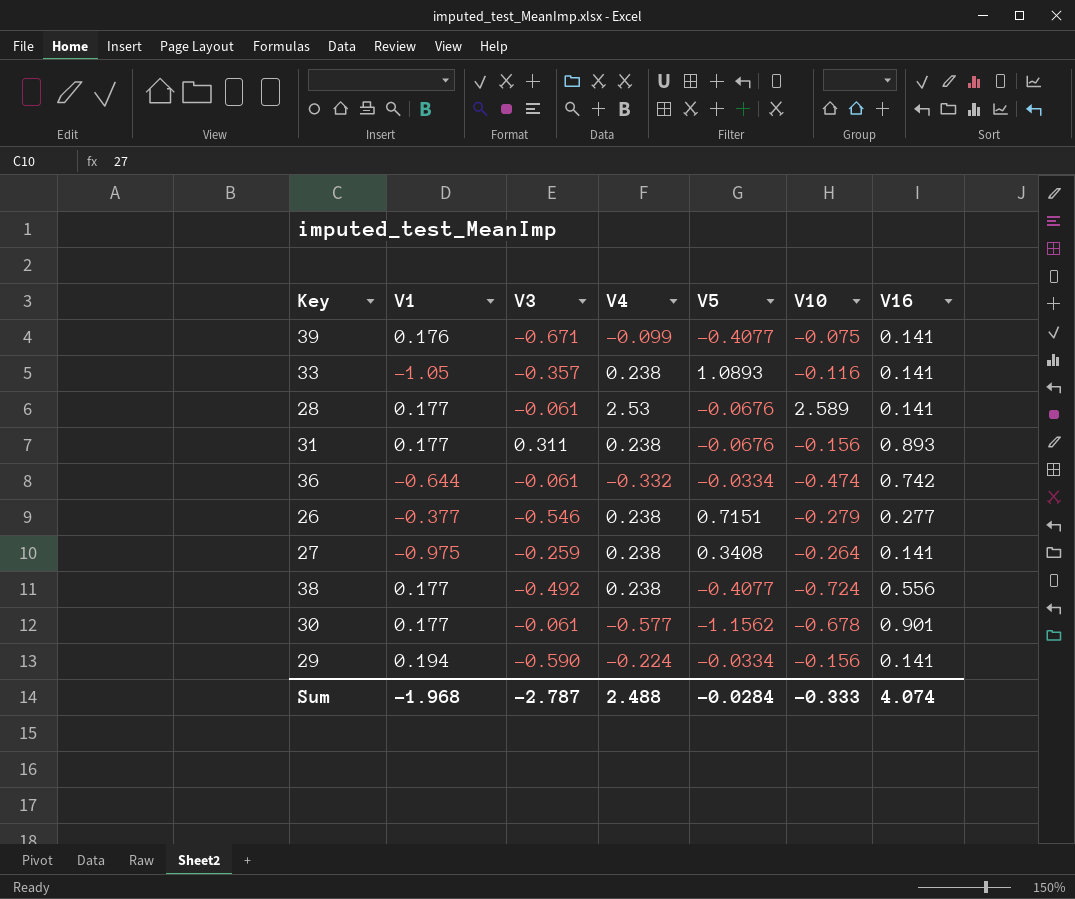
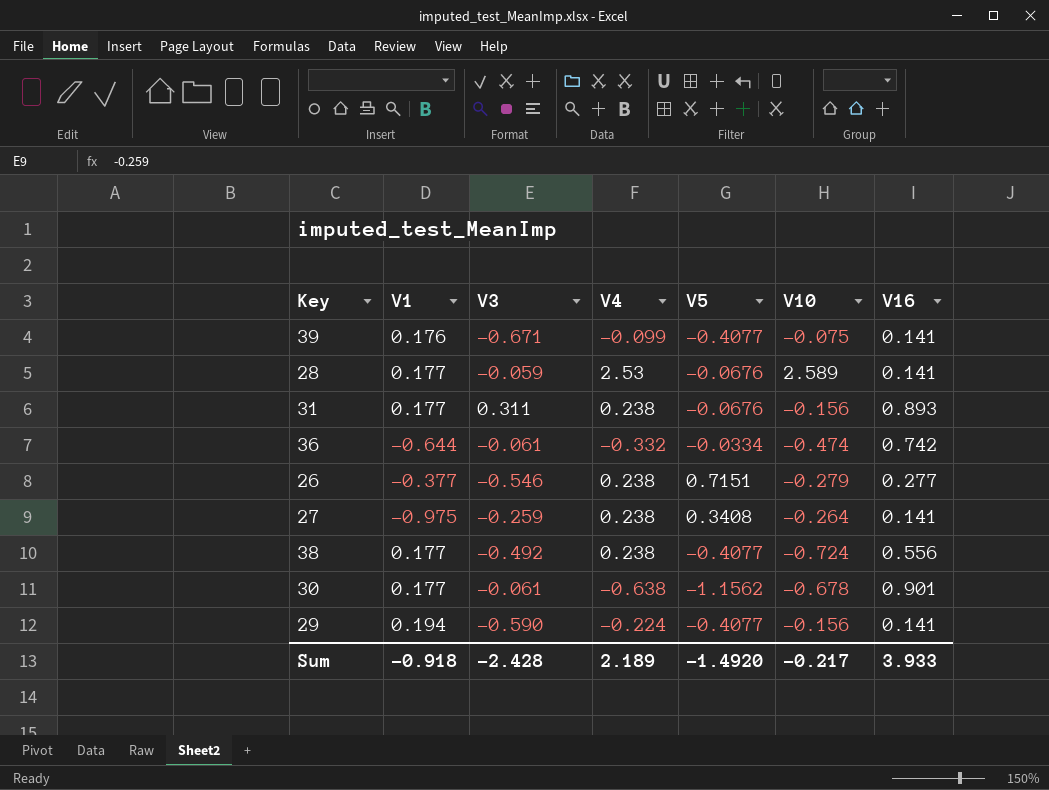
row 33: -1.05 | -0.357 | 0.238 | 1.0893 | -0.116 | 0.141 -> none
28 | V3: -0.061 -> -0.059
30 | V4: -0.577 -> -0.638
29 | V5: -0.0334 -> -0.4077
Sum | V1: -1.968 -> -0.918
Sum | V3: -2.787 -> -2.428
Sum | V4: 2.488 -> 2.189
Sum | V5: -0.0284 -> -1.4920
Sum | V10: -0.333 -> -0.217
Sum | V16: 4.074 -> 3.933

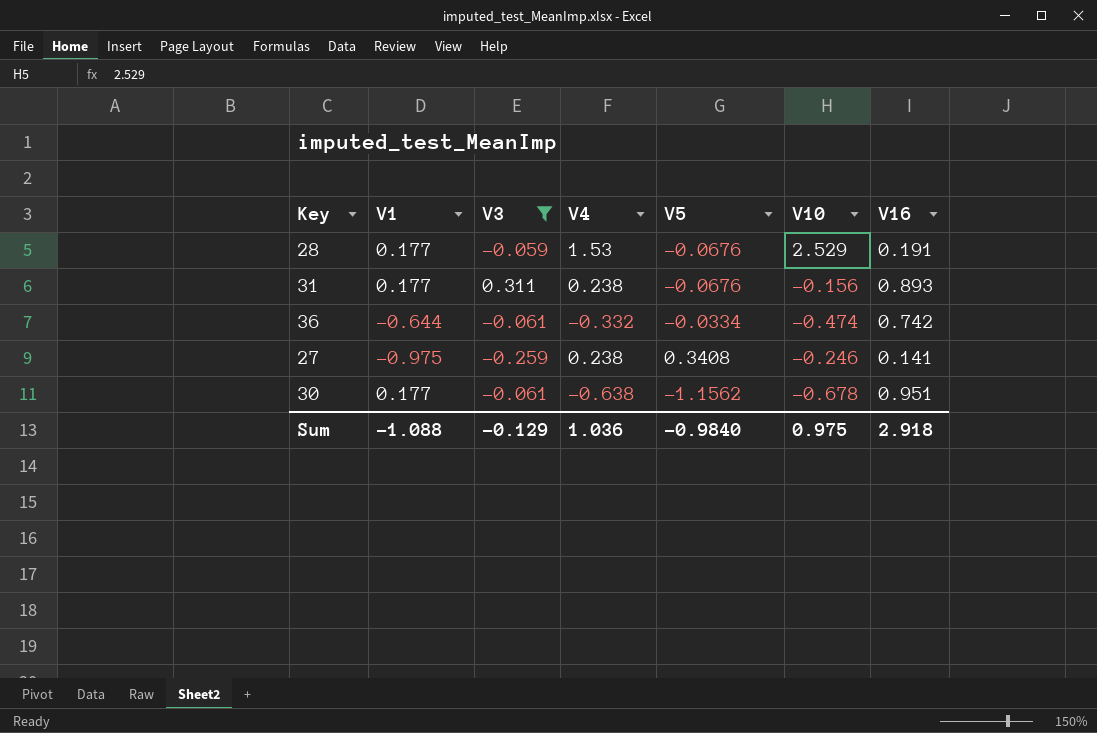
filter: none -> V3 >= -0.259
28 | V4: 2.53 -> 1.53
28 | V10: 2.589 -> 2.529
28 | V16: 0.141 -> 0.191
27 | V10: -0.264 -> -0.246
30 | V16: 0.901 -> 0.951
Sum | V1: -0.918 -> -1.088
Sum | V3: -2.428 -> -0.129
Sum | V4: 2.189 -> 1.036
Sum | V5: -1.4920 -> -0.9840
Sum | V10: -0.217 -> 0.975
Sum | V16: 3.933 -> 2.918

